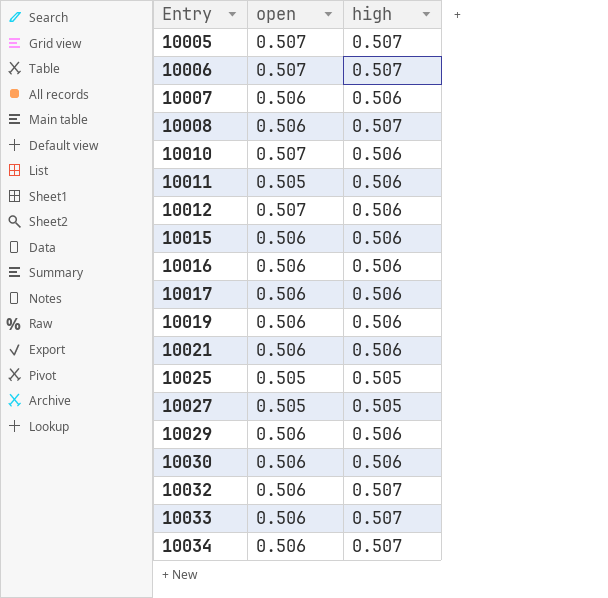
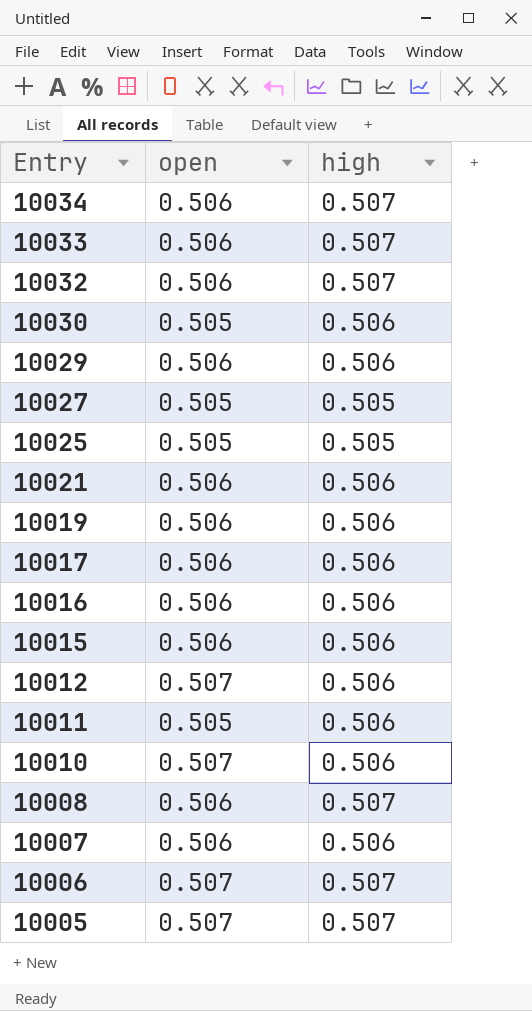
row order: Entry ascending -> Entry descending
10030 | open: 0.506 -> 0.505

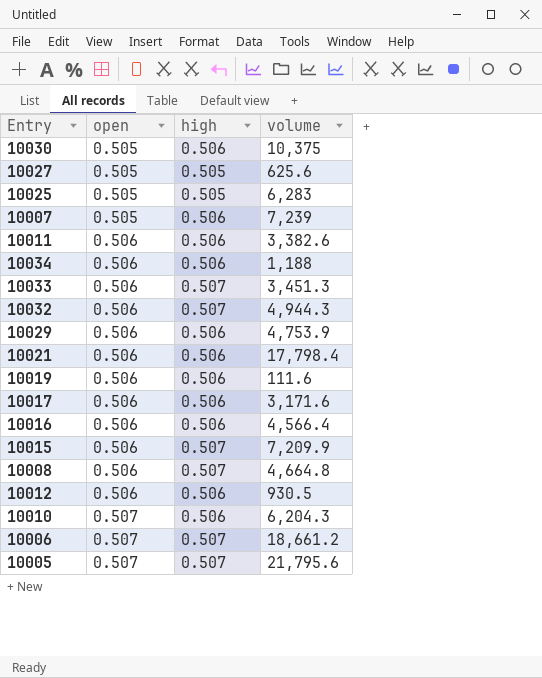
row order: Entry descending -> open ascending
column volume | position: none -> 4
10007 | open: 0.506 -> 0.505
10011 | open: 0.505 -> 0.506
10034 | high: 0.507 -> 0.506
10015 | high: 0.506 -> 0.507
10012 | open: 0.507 -> 0.506

